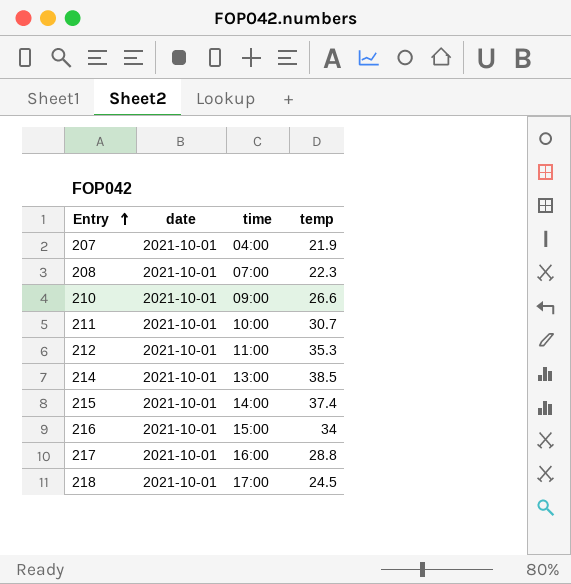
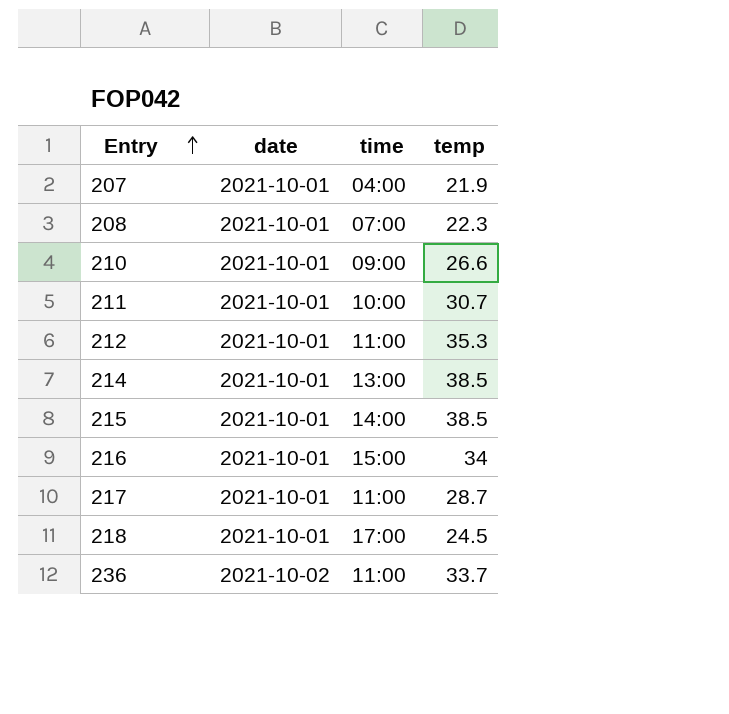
215 | temp: 37.4 -> 38.5
217 | time: 16:00 -> 11:00
217 | temp: 28.8 -> 28.7
row 236: none -> 2021-10-02 | 11:00 | 33.7

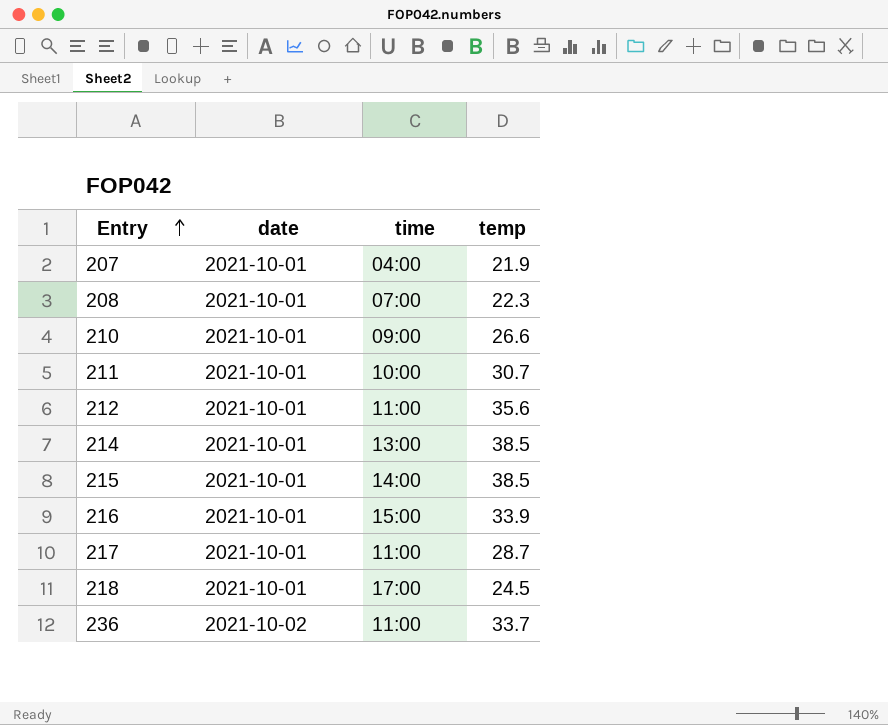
212 | temp: 35.3 -> 35.6
216 | temp: 34 -> 33.9

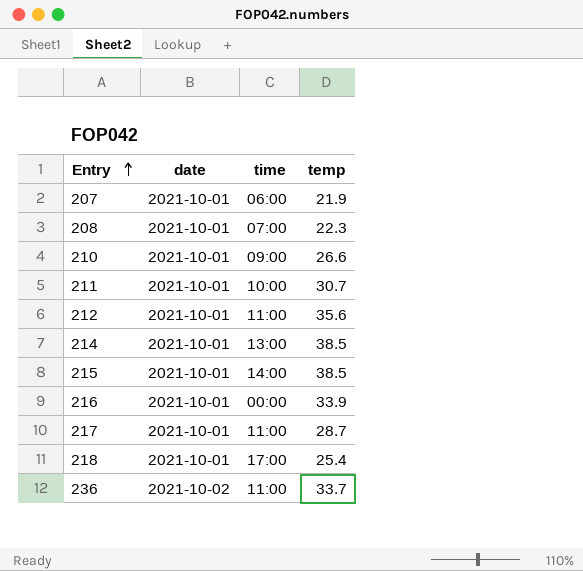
207 | time: 04:00 -> 06:00
216 | time: 15:00 -> 00:00
218 | temp: 24.5 -> 25.4

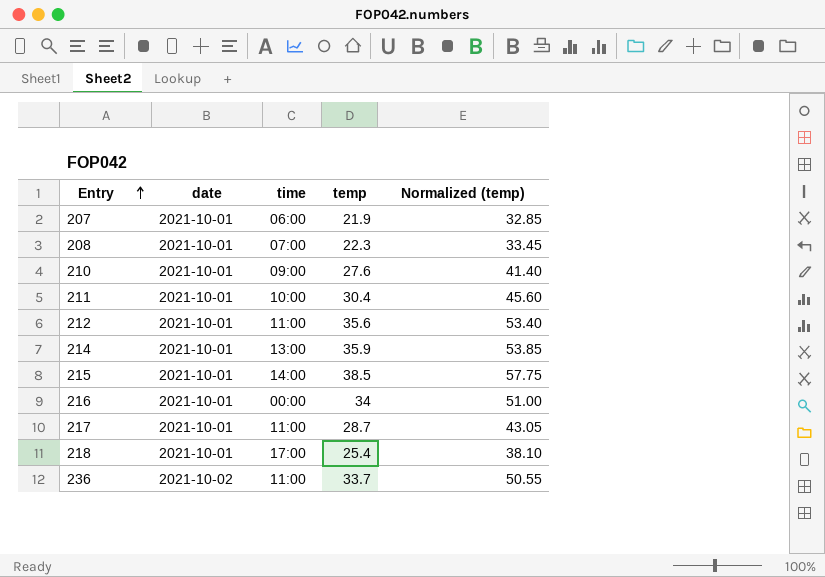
column Normalized (temp) | formula: none -> [temp] * 1.5
210 | temp: 26.6 -> 27.6
211 | temp: 30.7 -> 30.4
214 | temp: 38.5 -> 35.9
216 | temp: 33.9 -> 34

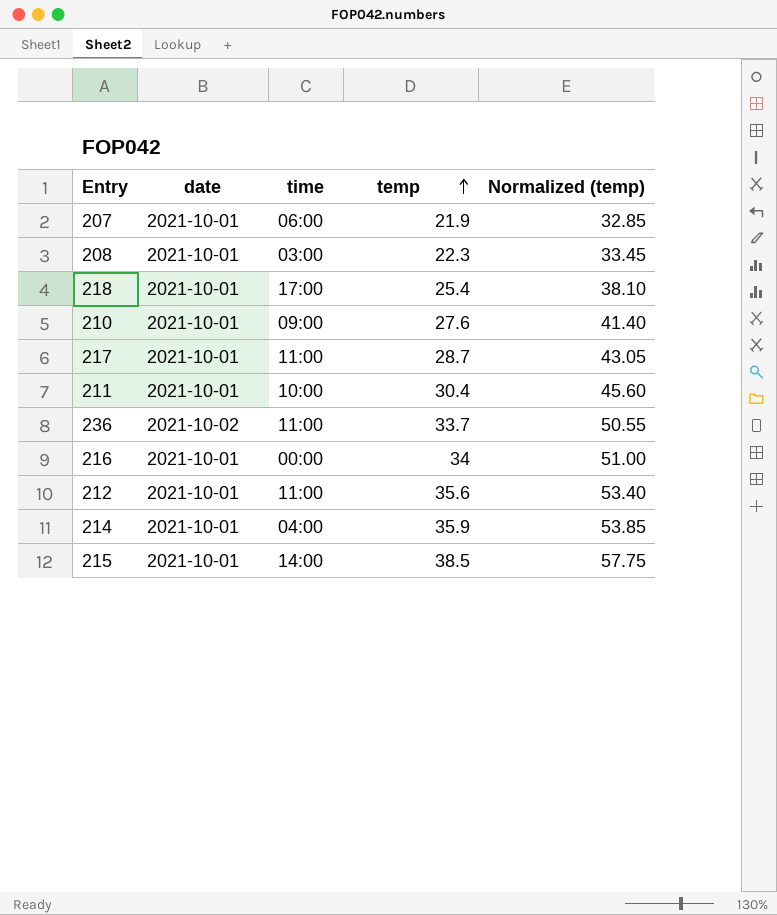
row order: Entry ascending -> temp ascending
208 | time: 07:00 -> 03:00
214 | time: 13:00 -> 04:00

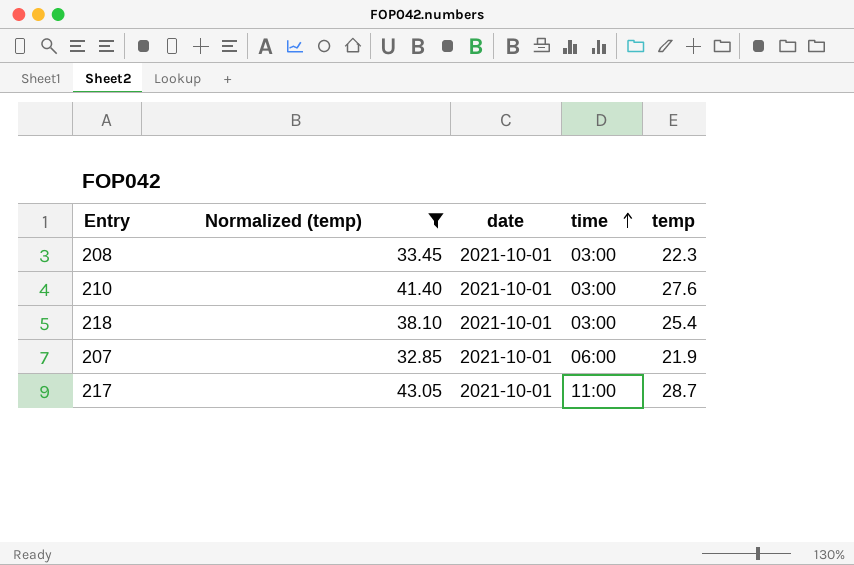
filter: none -> Normalized (temp) <= 43.05
row order: temp ascending -> time ascending
column Normalized (temp) | position: 5 -> 2
210 | time: 09:00 -> 03:00
218 | time: 17:00 -> 03:00

